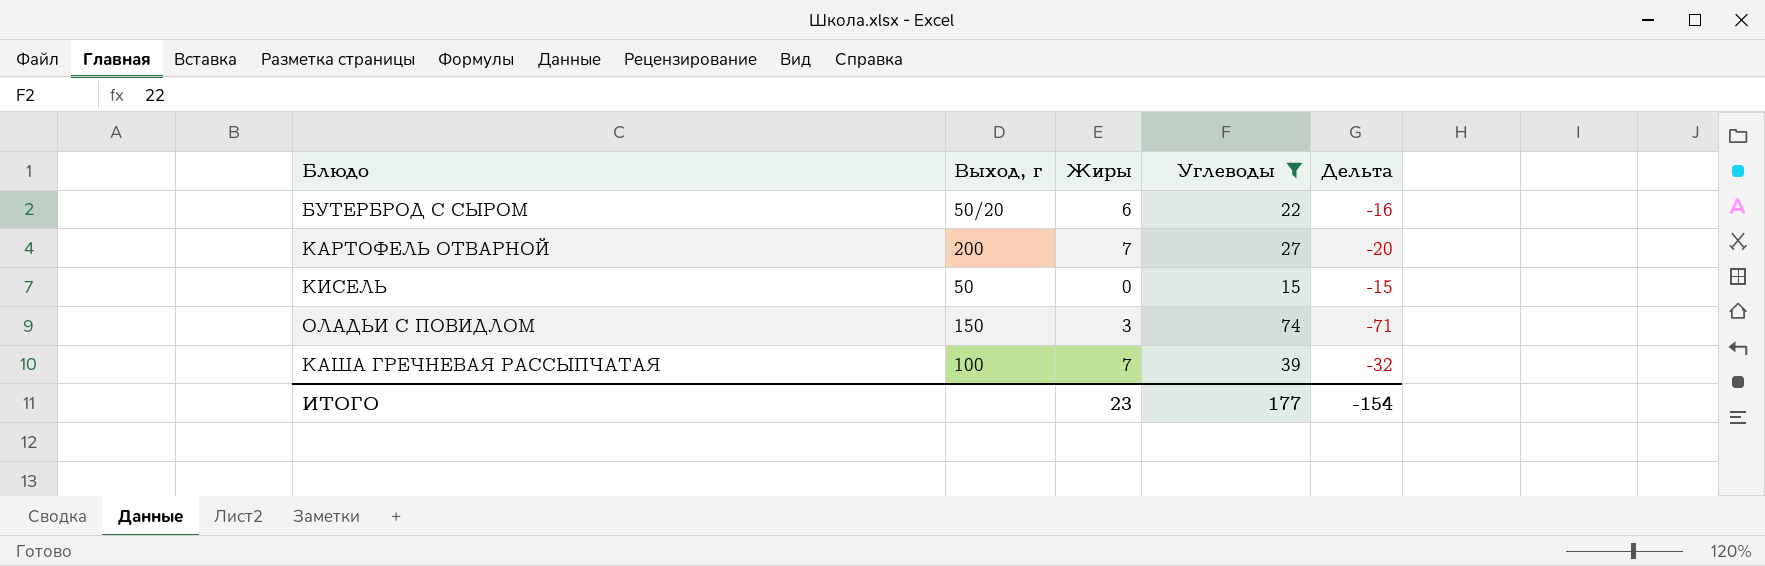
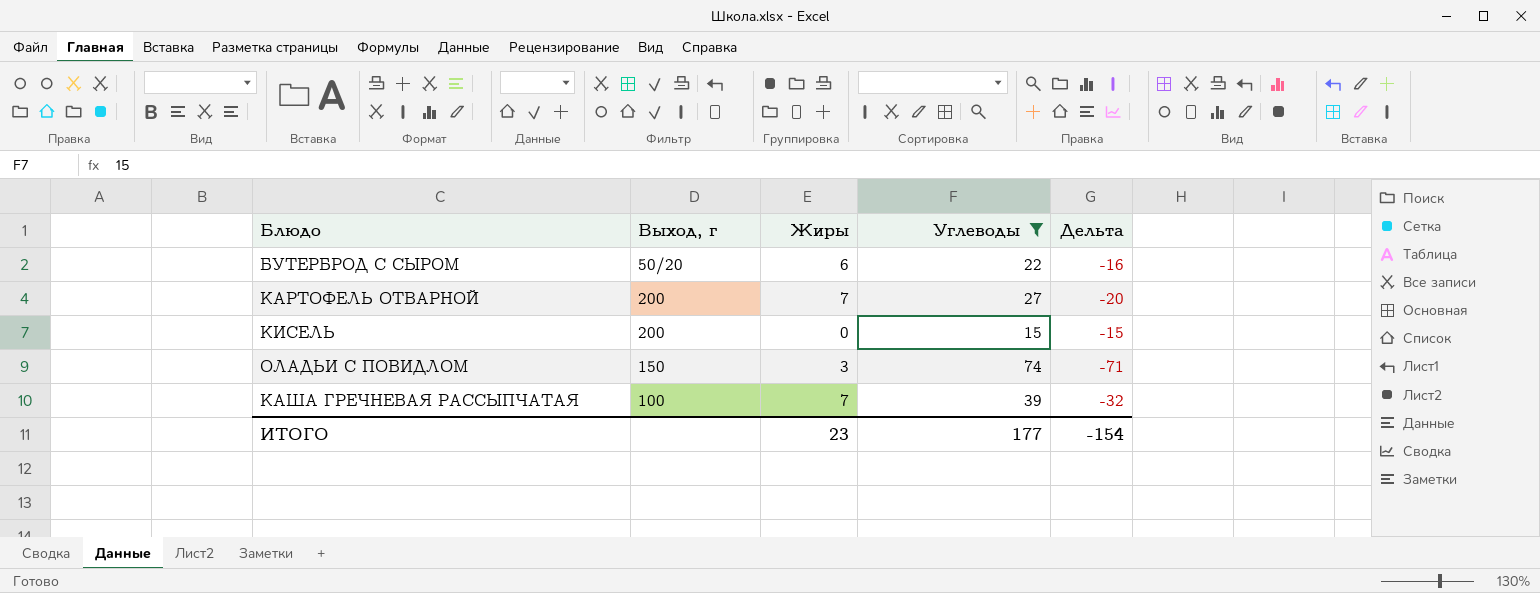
КИСЕЛЬ | Выход, г: 50 -> 200

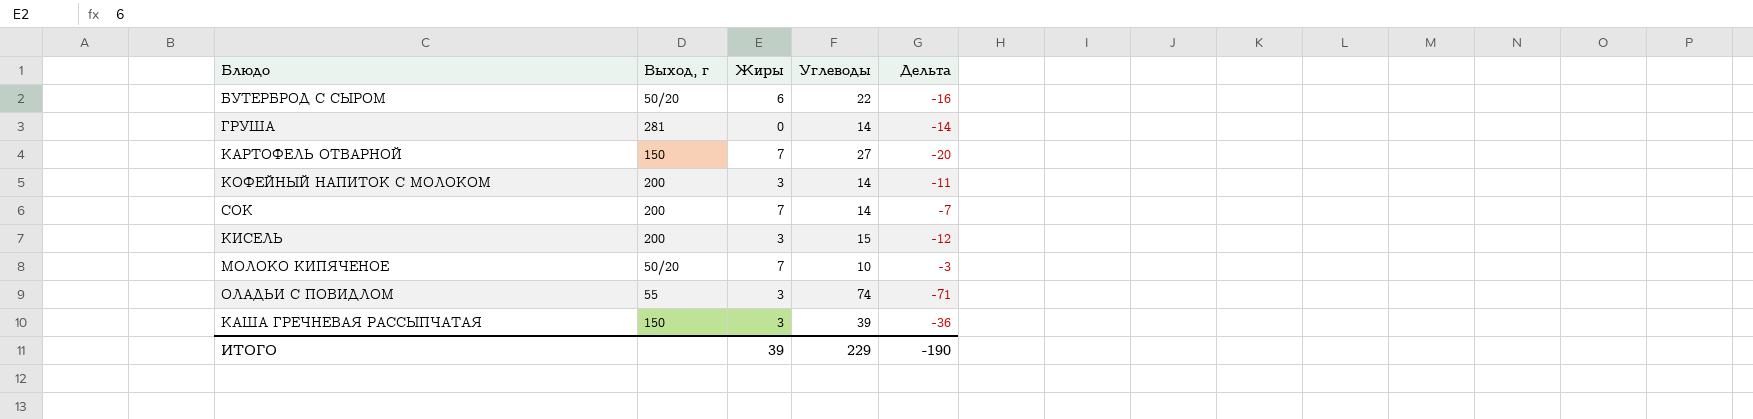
filter: Углеводы >= 15 -> none
КАРТОФЕЛЬ ОТВАРНОЙ | Выход, г: 200 -> 150
КИСЕЛЬ | Жиры: 0 -> 3
КИСЕЛЬ | Дельта: -15 -> -12
ОЛАДЬИ С ПОВИДЛОМ | Выход, г: 150 -> 55
КАША ГРЕЧНЕВАЯ РАССЫПЧАТАЯ | Выход, г: 100 -> 150
КАША ГРЕЧНЕВАЯ РАССЫПЧАТАЯ | Жиры: 7 -> 3
КАША ГРЕЧНЕВАЯ РАССЫПЧАТАЯ | Дельта: -32 -> -36
ИТОГО | Жиры: 23 -> 39
ИТОГО | Углеводы: 177 -> 229
ИТОГО | Дельта: -154 -> -190

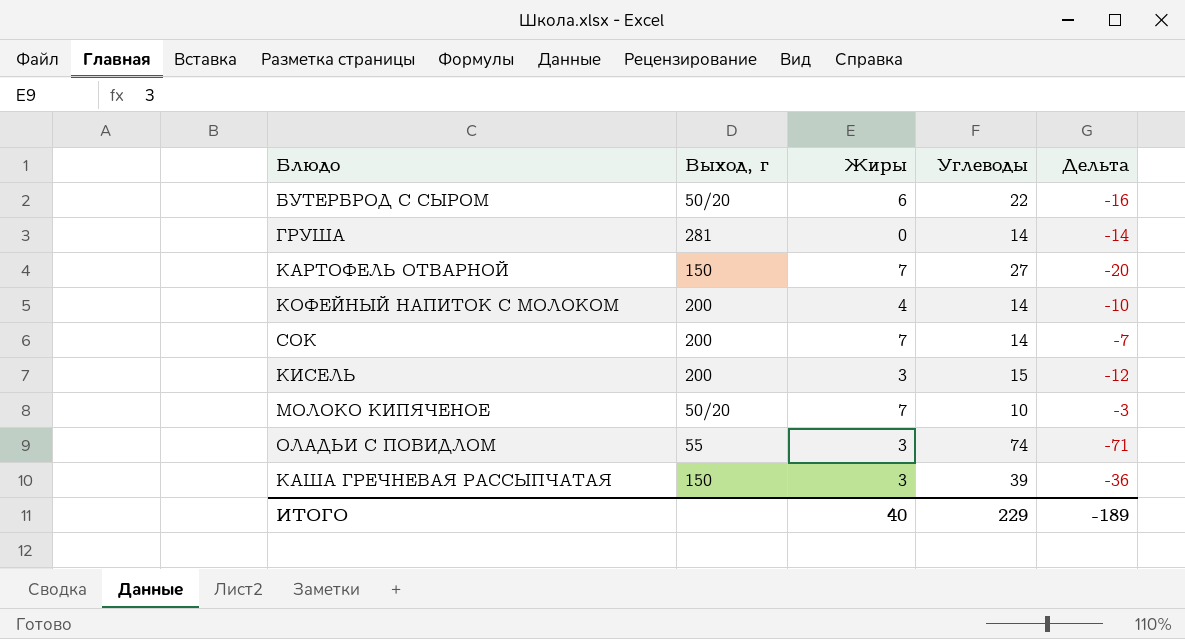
КОФЕЙНЫЙ НАПИТОК С МОЛОКОМ | Жиры: 3 -> 4
КОФЕЙНЫЙ НАПИТОК С МОЛОКОМ | Дельта: -11 -> -10
ИТОГО | Жиры: 39 -> 40
ИТОГО | Дельта: -190 -> -189

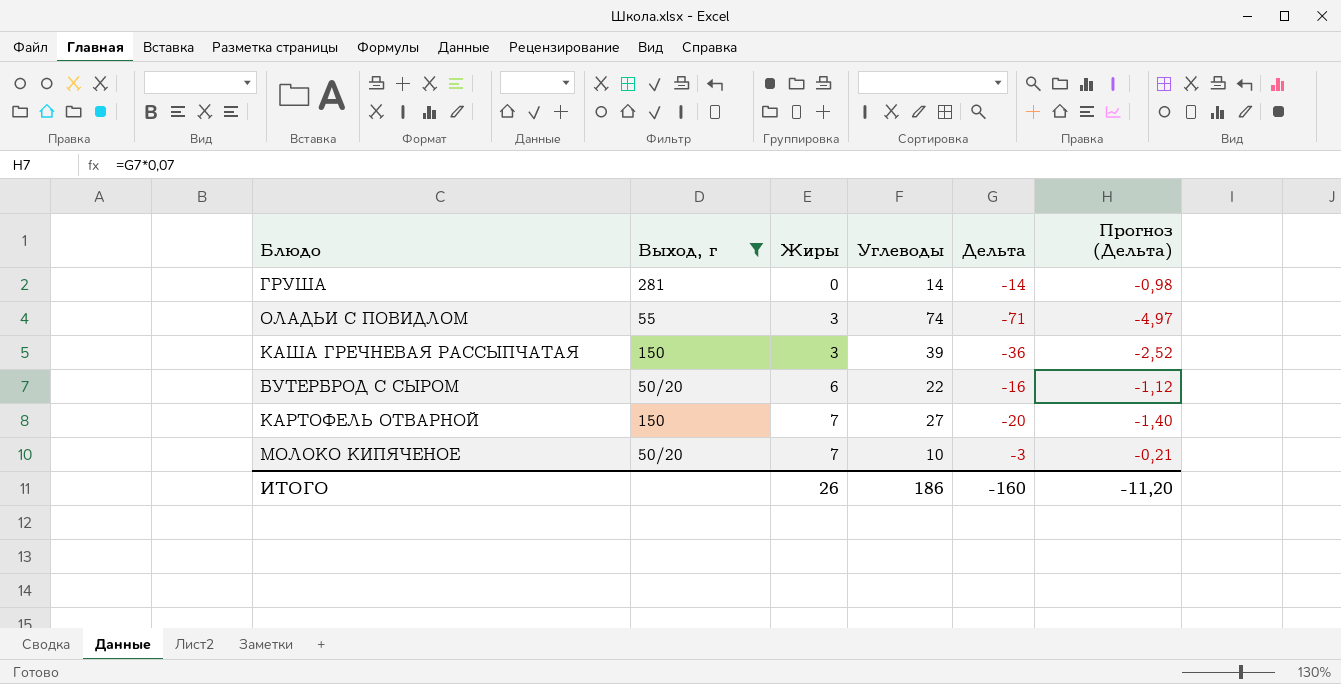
filter: none -> Выход, г != 200
row order: none -> Жиры ascending
column Прогноз (Дельта) | formula: none -> [Дельта] * 0,07
ИТОГО | Жиры: 40 -> 26
ИТОГО | Углеводы: 229 -> 186
ИТОГО | Дельта: -189 -> -160

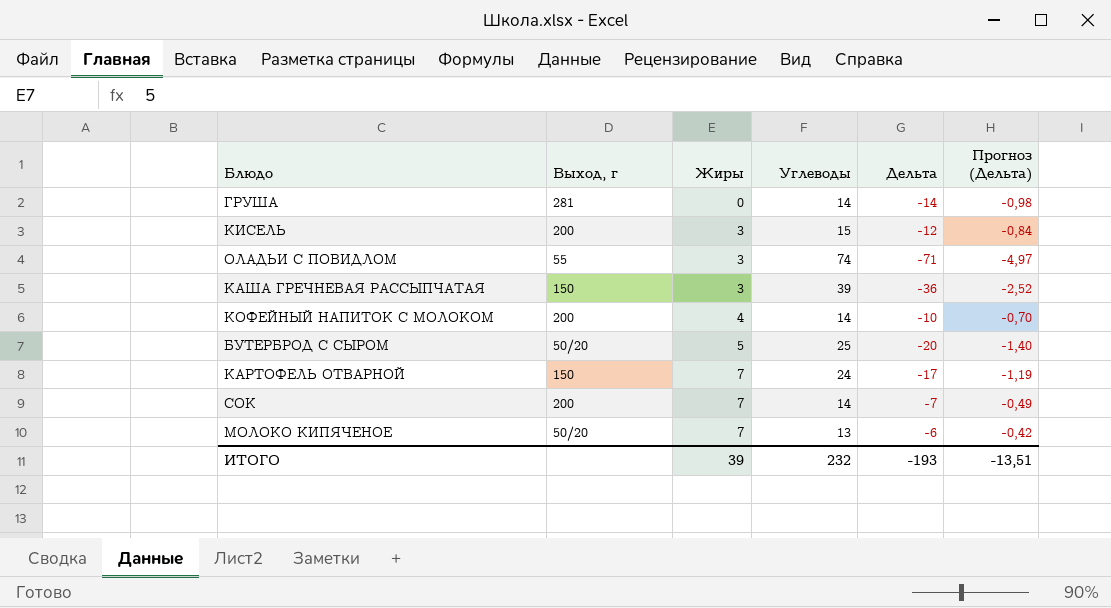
filter: Выход, г != 200 -> none
БУТЕРБРОД С СЫРОМ | Жиры: 6 -> 5
БУТЕРБРОД С СЫРОМ | Углеводы: 22 -> 25
БУТЕРБРОД С СЫРОМ | Дельта: -16 -> -20
БУТЕРБРОД С СЫРОМ | Прогноз (Дельта): -1,12 -> -1,40
КАРТОФЕЛЬ ОТВАРНОЙ | Углеводы: 27 -> 24
КАРТОФЕЛЬ ОТВАРНОЙ | Дельта: -20 -> -17
КАРТОФЕЛЬ ОТВАРНОЙ | Прогноз (Дельта): -1,40 -> -1,19
МОЛОКО КИПЯЧЕНОЕ | Углеводы: 10 -> 13
МОЛОКО КИПЯЧЕНОЕ | Дельта: -3 -> -6
МОЛОКО КИПЯЧЕНОЕ | Прогноз (Дельта): -0,21 -> -0,42
ИТОГО | Жиры: 26 -> 39
ИТОГО | Углеводы: 186 -> 232
ИТОГО | Дельта: -160 -> -193
ИТОГО | Прогноз (Дельта): -11,20 -> -13,51

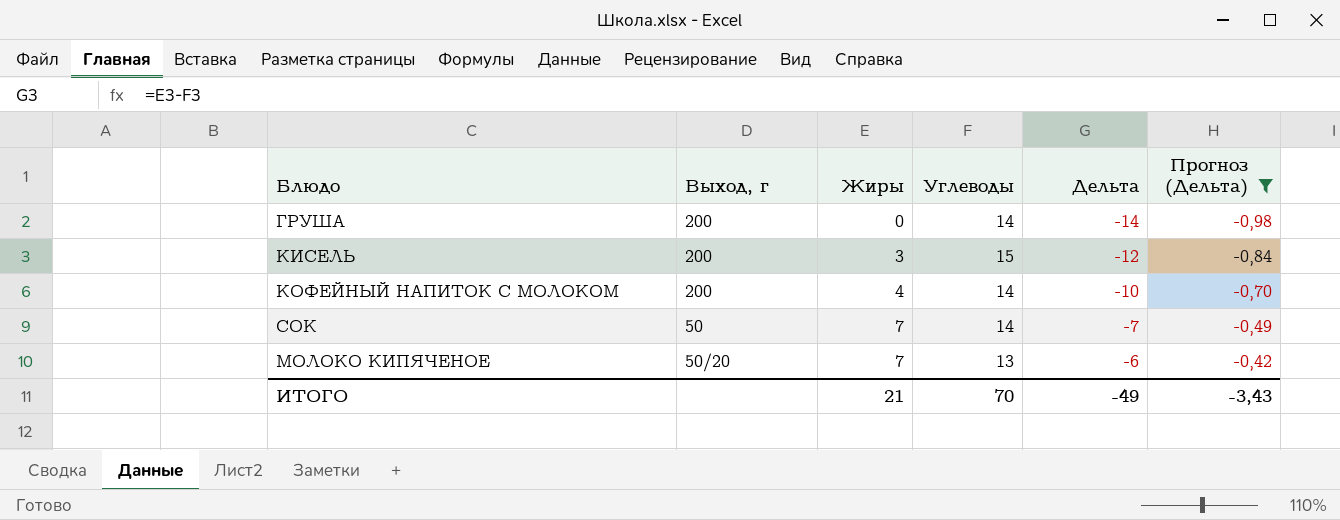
filter: none -> Прогноз (Дельта) >= -0,98
ГРУША | Выход, г: 281 -> 200
СОК | Выход, г: 200 -> 50
ИТОГО | Жиры: 39 -> 21
ИТОГО | Углеводы: 232 -> 70
ИТОГО | Дельта: -193 -> -49
ИТОГО | Прогноз (Дельта): -13,51 -> -3,43

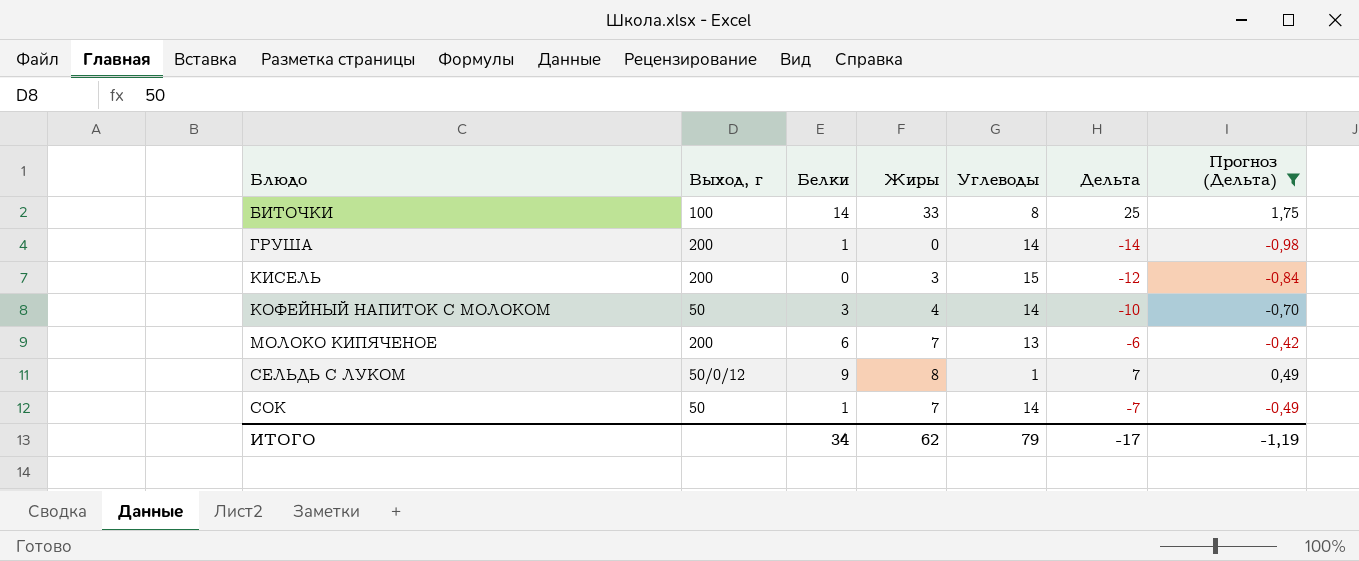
row order: Жиры ascending -> Блюдо ascending
column Белки | position: none -> 3
row БИТОЧКИ: none -> 100 | 14 | 33 | 8 | 25 | 1,75
КОФЕЙНЫЙ НАПИТОК С МОЛОКОМ | Выход, г: 200 -> 50
МОЛОКО КИПЯЧЕНОЕ | Выход, г: 50/20 -> 200
row СЕЛЬДЬ С ЛУКОМ: none -> 50/0/12 | 9 | 8 | 1 | 7 | 0,49
ИТОГО | Жиры: 21 -> 62
ИТОГО | Углеводы: 70 -> 79
ИТОГО | Дельта: -49 -> -17
ИТОГО | Прогноз (Дельта): -3,43 -> -1,19

